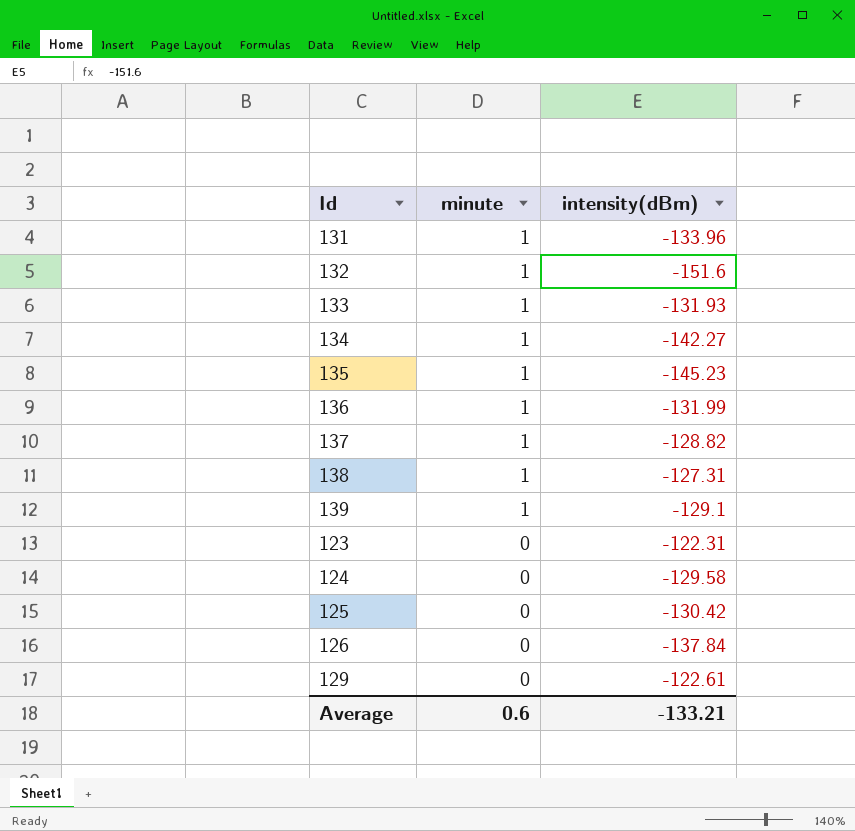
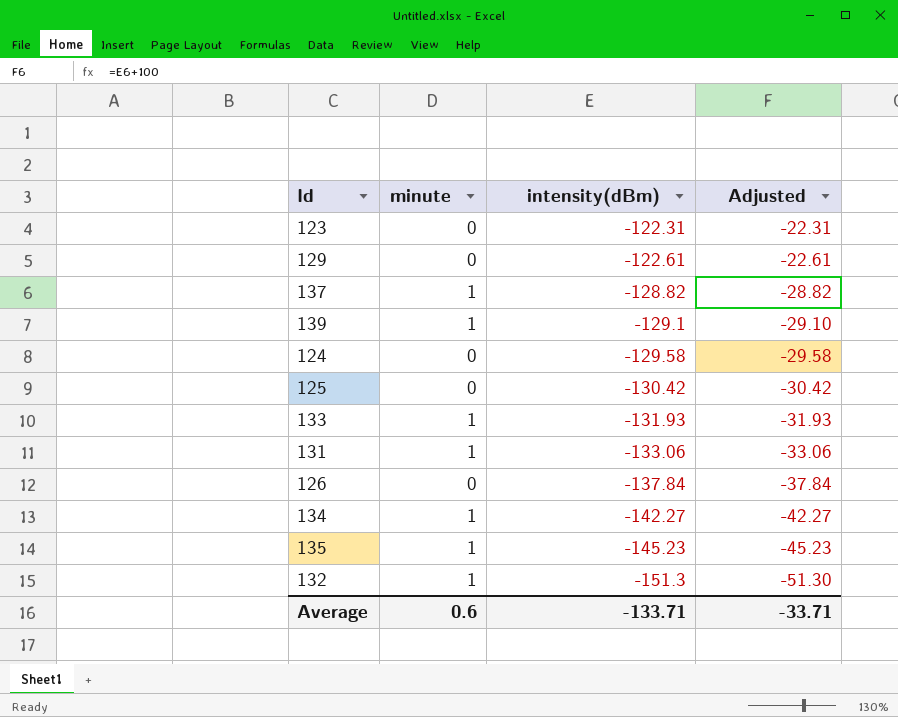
row order: minute descending -> intensity(dBm) descending
column Adjusted | formula: none -> [intensity(dBm)] + 100
row 136: 1 | -131.99 -> none
row 138: 1 | -127.31 -> none
131 | intensity(dBm): -133.96 -> -133.06
132 | intensity(dBm): -151.6 -> -151.3
Average | intensity(dBm): -133.21 -> -133.71

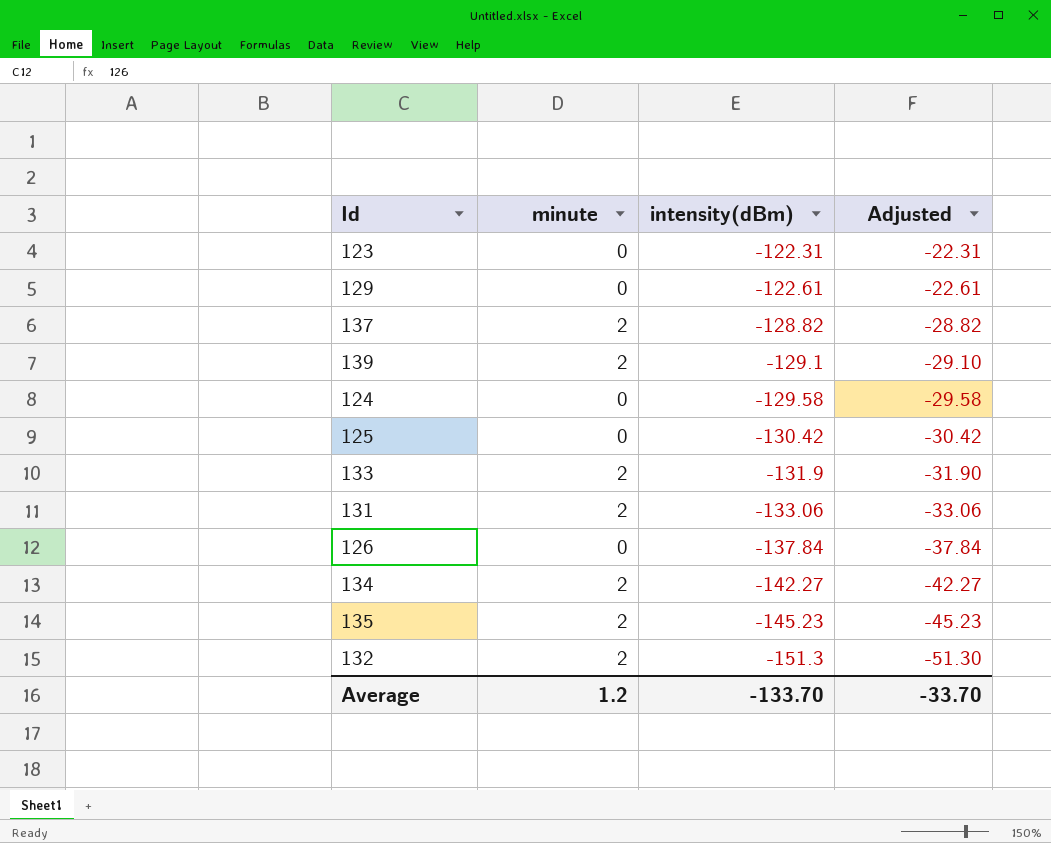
137 | minute: 1 -> 2
139 | minute: 1 -> 2
133 | minute: 1 -> 2
133 | intensity(dBm): -131.93 -> -131.9
133 | Adjusted: -31.93 -> -31.90
131 | minute: 1 -> 2
134 | minute: 1 -> 2
135 | minute: 1 -> 2
132 | minute: 1 -> 2
Average | minute: 0.6 -> 1.2
Average | intensity(dBm): -133.71 -> -133.70
Average | Adjusted: -33.71 -> -33.70

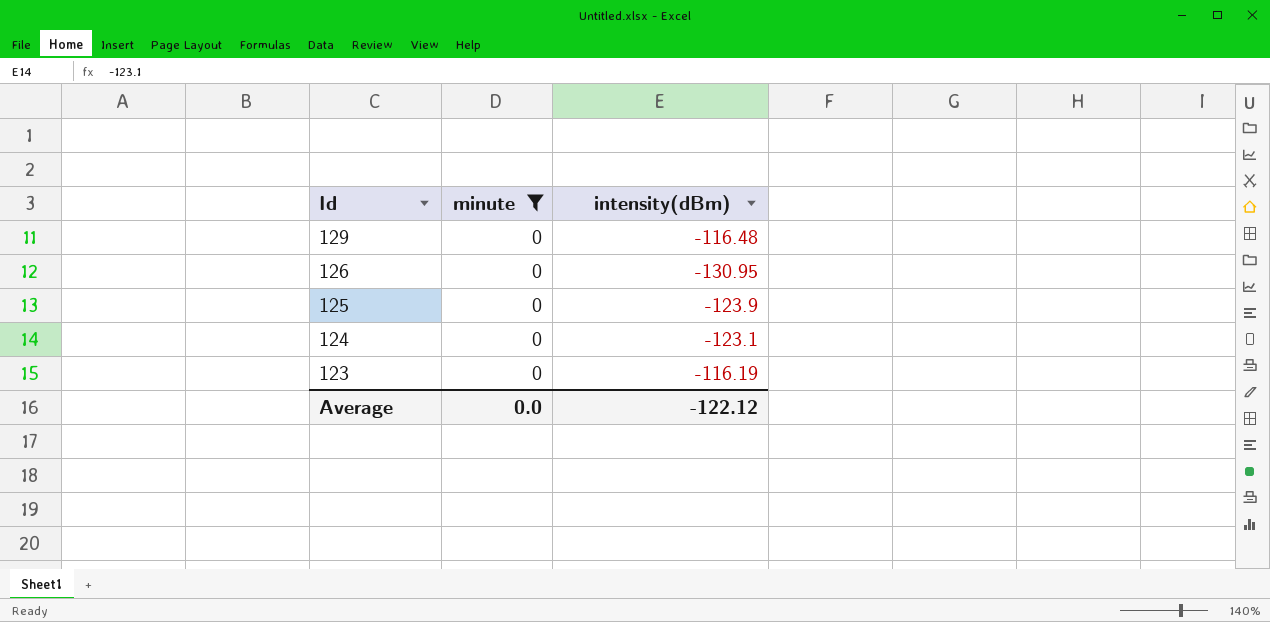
filter: none -> minute = 0
row order: intensity(dBm) descending -> Id descending
column Adjusted | formula: [intensity(dBm)] + 100 -> none
129 | intensity(dBm): -122.61 -> -116.48
126 | intensity(dBm): -137.84 -> -130.95
125 | intensity(dBm): -130.42 -> -123.9
124 | intensity(dBm): -129.58 -> -123.1
123 | intensity(dBm): -122.31 -> -116.19
Average | minute: 1.2 -> 0.0
Average | intensity(dBm): -133.70 -> -122.12

